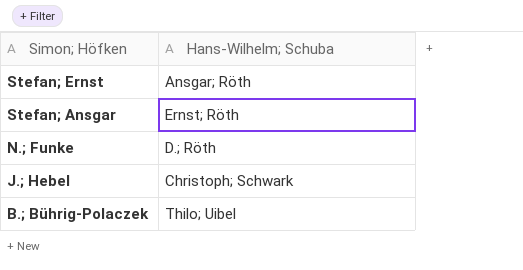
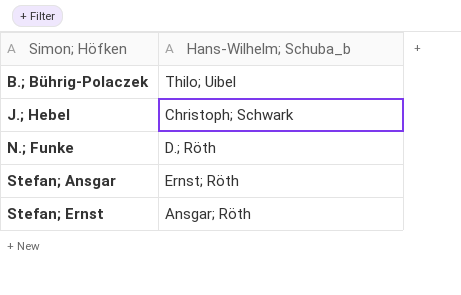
row order: Simon; Höfken descending -> Simon; Höfken ascending
column name: Hans-Wilhelm; Schuba -> Hans-Wilhelm; Schuba_b

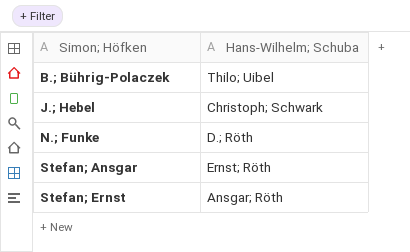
column name: Hans-Wilhelm; Schuba_b -> Hans-Wilhelm; Schuba

